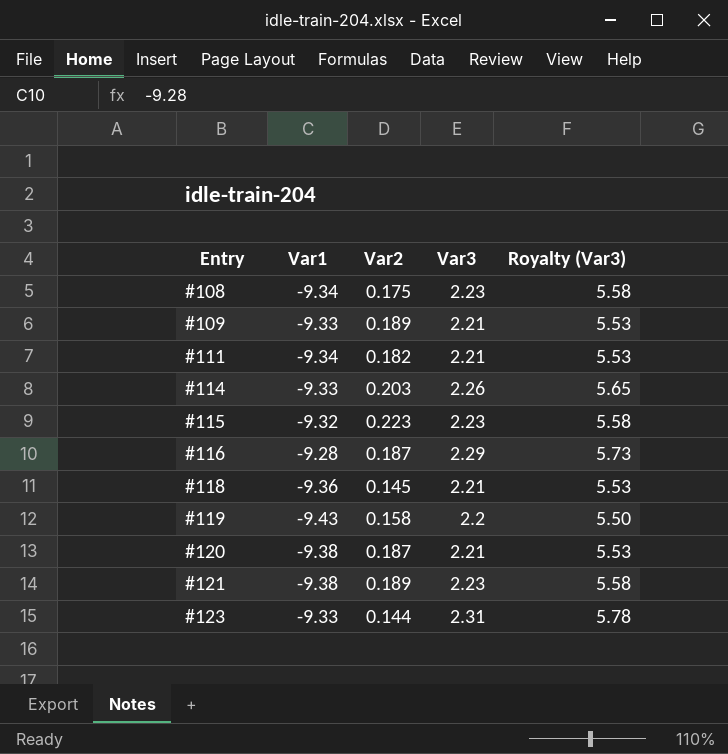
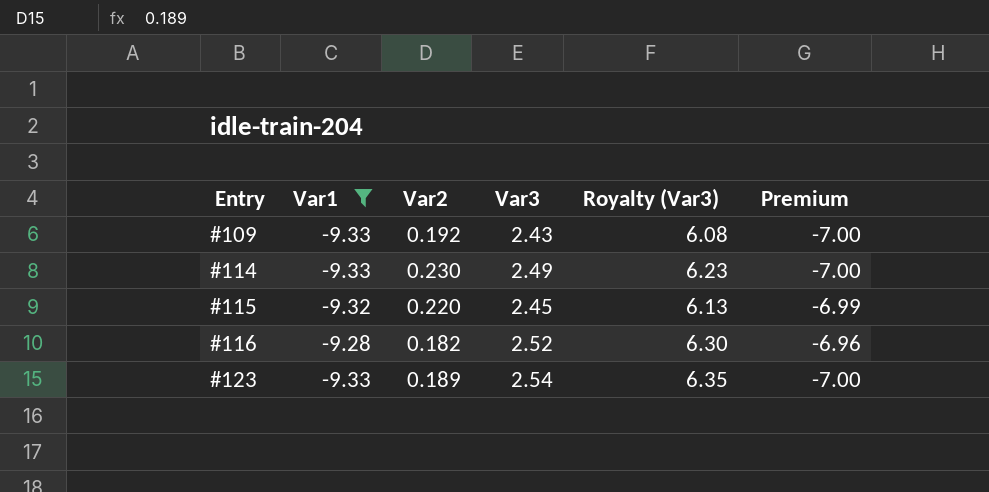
filter: none -> Var1 >= -9.33
column Premium | formula: none -> [Var1] * 0.75
#109 | Var2: 0.189 -> 0.192
#109 | Var3: 2.21 -> 2.43
#109 | Royalty (Var3): 5.53 -> 6.08
#114 | Var2: 0.203 -> 0.230
#114 | Var3: 2.26 -> 2.49
#114 | Royalty (Var3): 5.65 -> 6.23
#115 | Var2: 0.223 -> 0.220
#115 | Var3: 2.23 -> 2.45
#115 | Royalty (Var3): 5.58 -> 6.13
#116 | Var2: 0.187 -> 0.182
#116 | Var3: 2.29 -> 2.52
#116 | Royalty (Var3): 5.73 -> 6.30
#123 | Var2: 0.144 -> 0.189
#123 | Var3: 2.31 -> 2.54
#123 | Royalty (Var3): 5.78 -> 6.35

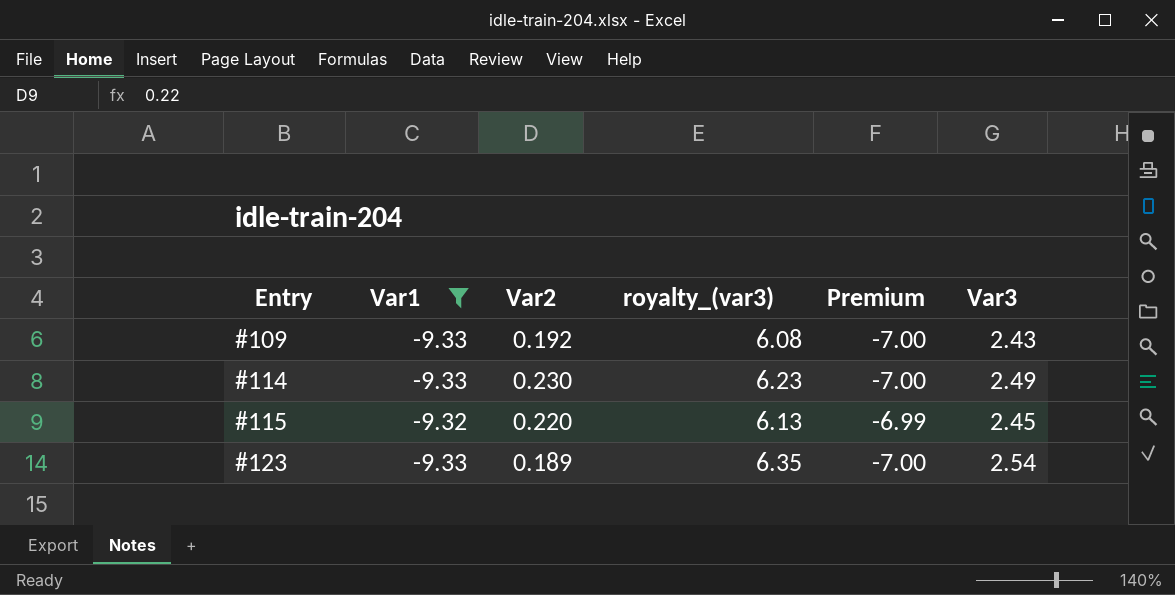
column name: Royalty (Var3) -> royalty_(var3)
column Var3 | position: 4 -> 6
row #116: -9.28 | 0.182 | 2.52 | 6.30 | -6.96 -> none

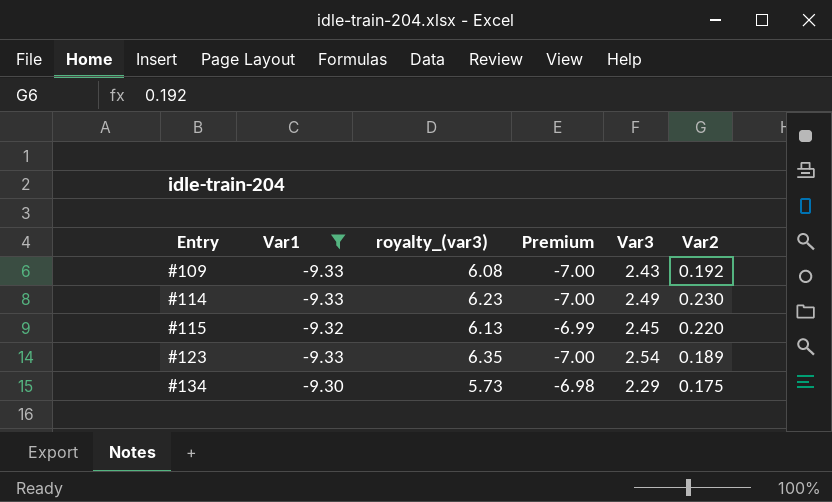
column Var2 | position: 3 -> 6
row #134: none -> -9.30 | 5.73 | -6.98 | 2.29 | 0.175

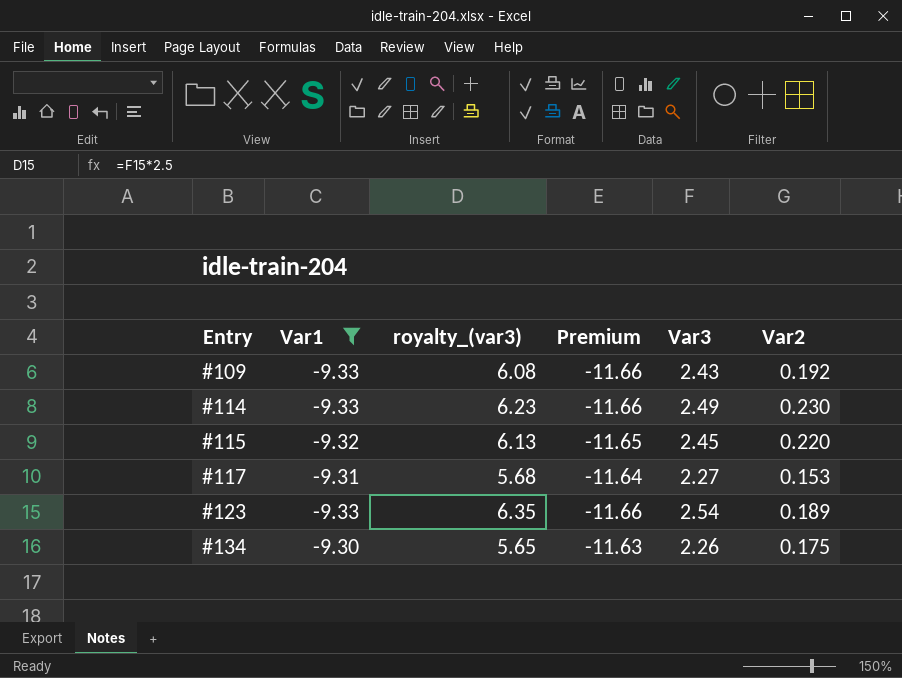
column Premium | formula: [Var1] * 0.75 -> [Var1] * 1.25
row #117: none -> -9.31 | 5.68 | -11.64 | 2.27 | 0.153
#134 | royalty_(var3): 5.73 -> 5.65
#134 | Var3: 2.29 -> 2.26

